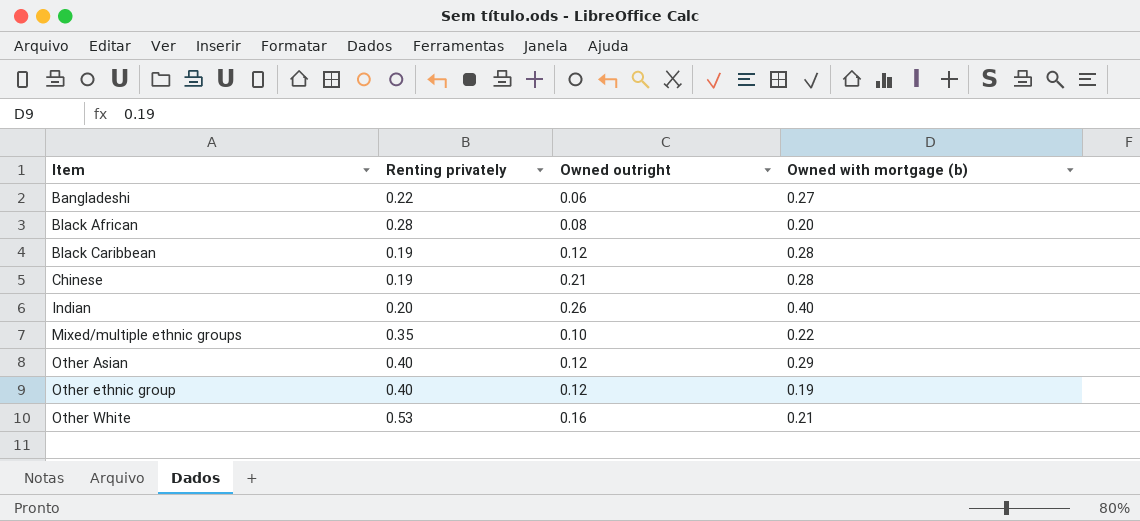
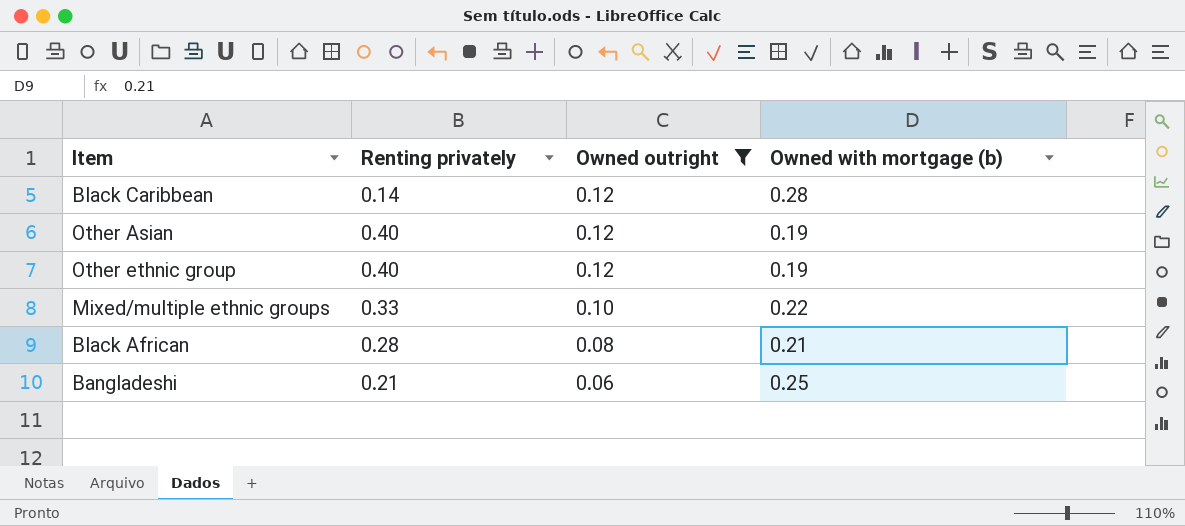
filter: none -> Owned outright <= 0.12
row order: Item ascending -> Owned outright descending
Black Caribbean | Renting privately: 0.19 -> 0.14
Other Asian | Owned with mortgage (b): 0.29 -> 0.19
Mixed/multiple ethnic groups | Renting privately: 0.35 -> 0.33
Black African | Owned with mortgage (b): 0.20 -> 0.21
Bangladeshi | Renting privately: 0.22 -> 0.21
Bangladeshi | Owned with mortgage (b): 0.27 -> 0.25

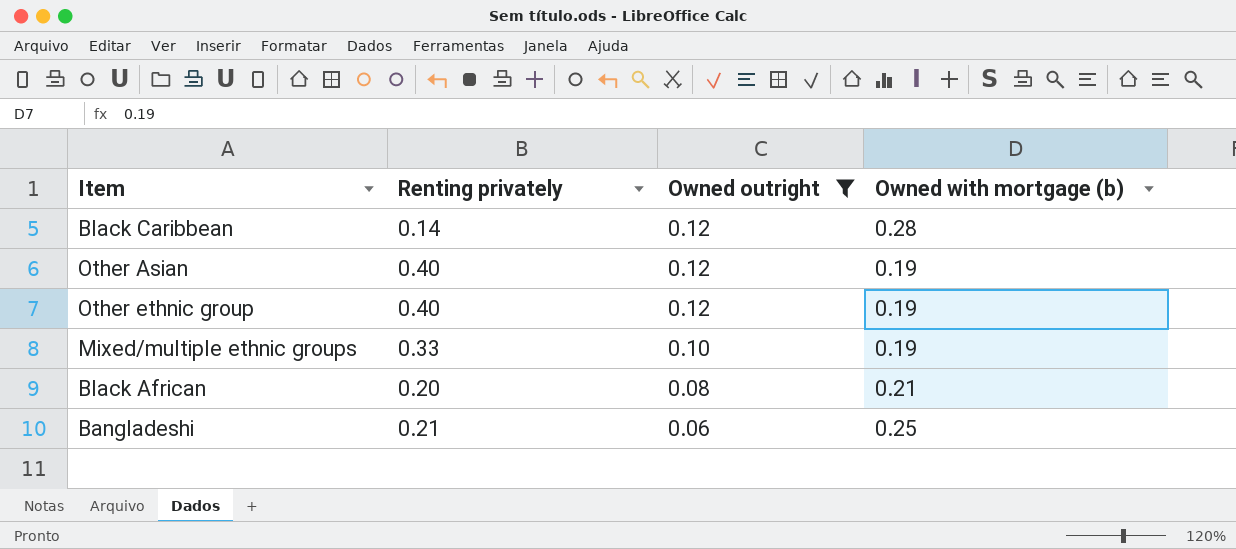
Mixed/multiple ethnic groups | Owned with mortgage (b): 0.22 -> 0.19
Black African | Renting privately: 0.28 -> 0.20

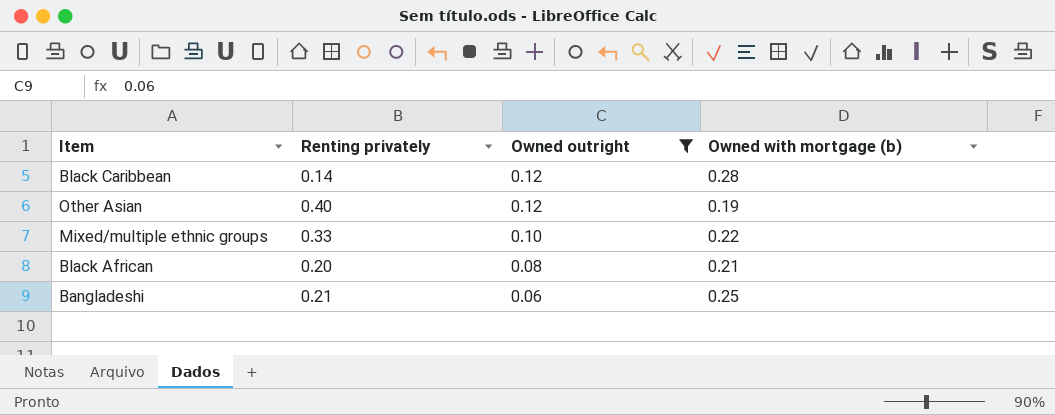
row Other ethnic group: 0.40 | 0.12 | 0.19 -> none
Mixed/multiple ethnic groups | Owned with mortgage (b): 0.19 -> 0.22

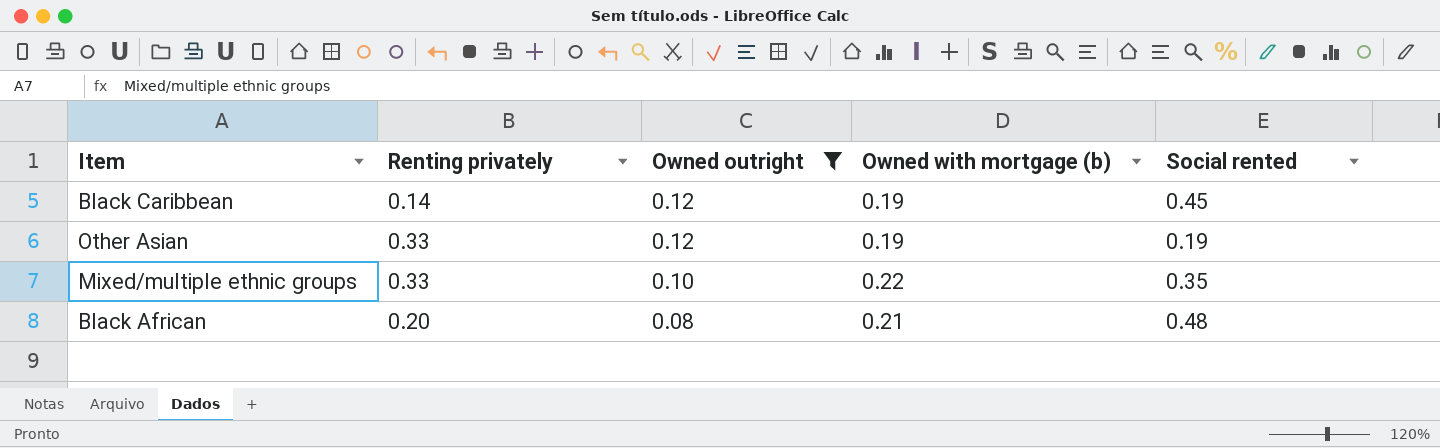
column Social rented | position: none -> 5
row Bangladeshi: 0.21 | 0.06 | 0.25 -> none
Black Caribbean | Owned with mortgage (b): 0.28 -> 0.19
Other Asian | Renting privately: 0.40 -> 0.33

